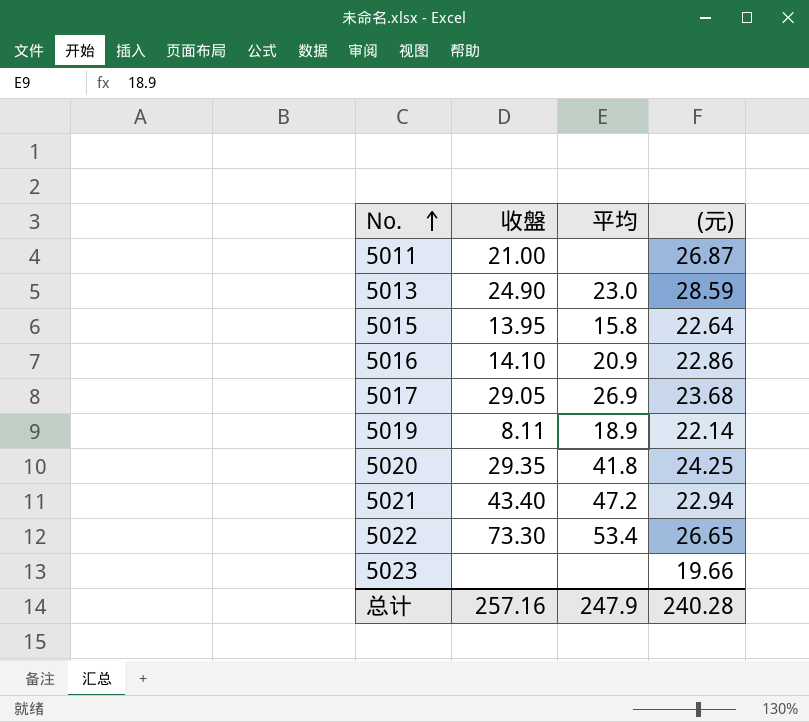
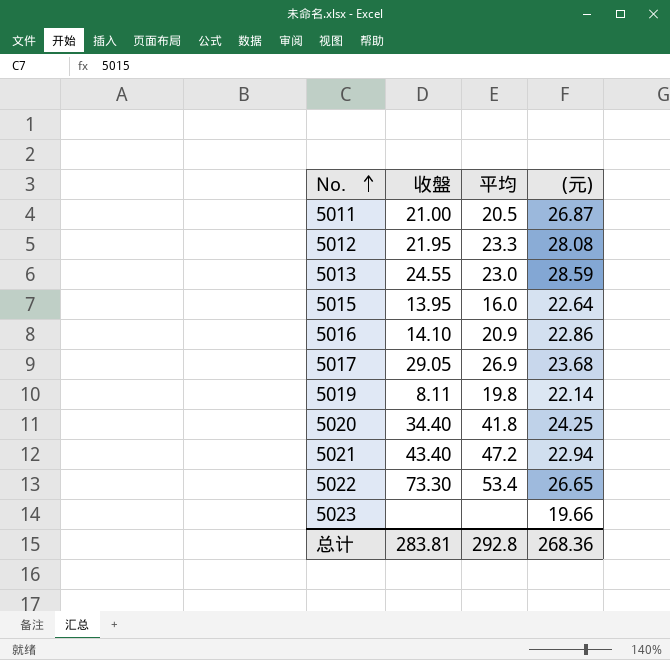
5011 | 平均: none -> 20.5
row 5012: none -> 21.95 | 23.3 | 28.08
5013 | 收盤: 24.90 -> 24.55
5015 | 平均: 15.8 -> 16.0
5019 | 平均: 18.9 -> 19.8
5020 | 收盤: 29.35 -> 34.40
总计 | 收盤: 257.16 -> 283.81
总计 | 平均: 247.9 -> 292.8
总计 | (元): 240.28 -> 268.36

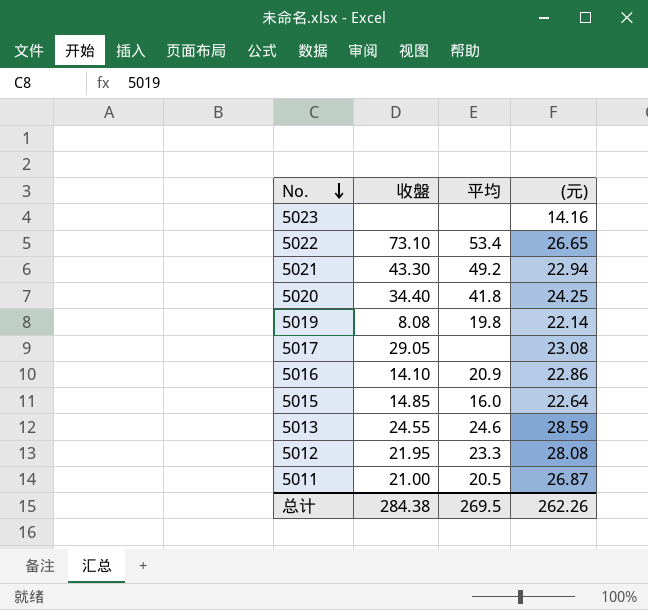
row order: No. ascending -> No. descending
5023 | (元): 19.66 -> 14.16
5022 | 收盤: 73.30 -> 73.10
5021 | 收盤: 43.40 -> 43.30
5021 | 平均: 47.2 -> 49.2
5019 | 收盤: 8.11 -> 8.08
5017 | 平均: 26.9 -> none
5017 | (元): 23.68 -> 23.08
5015 | 收盤: 13.95 -> 14.85
5013 | 平均: 23.0 -> 24.6
总计 | 收盤: 283.81 -> 284.38
总计 | 平均: 292.8 -> 269.5
总计 | (元): 268.36 -> 262.26

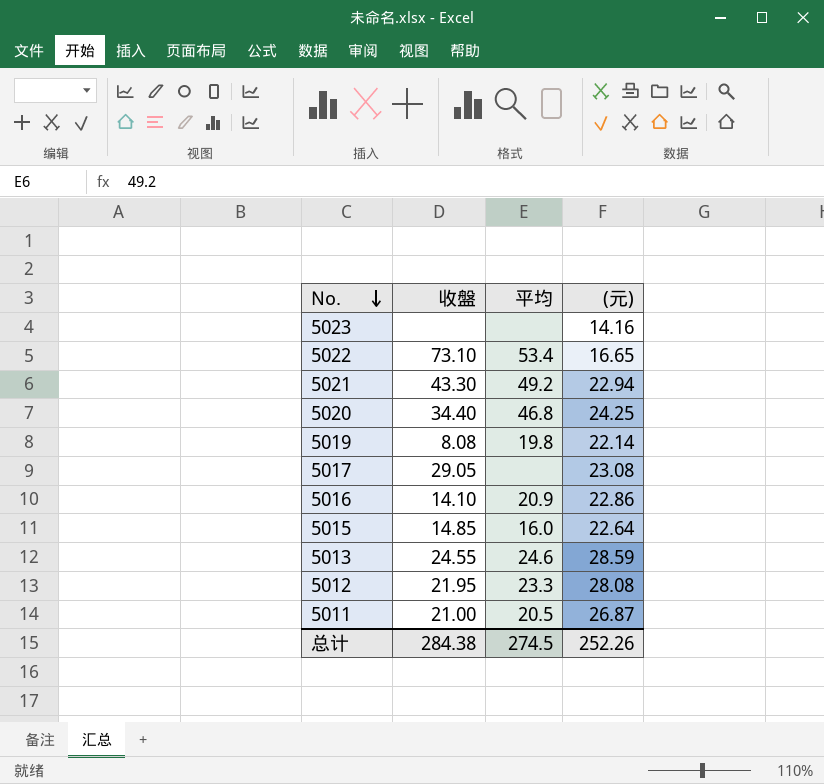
5022 | (元): 26.65 -> 16.65
5020 | 平均: 41.8 -> 46.8
总计 | 平均: 269.5 -> 274.5
总计 | (元): 262.26 -> 252.26

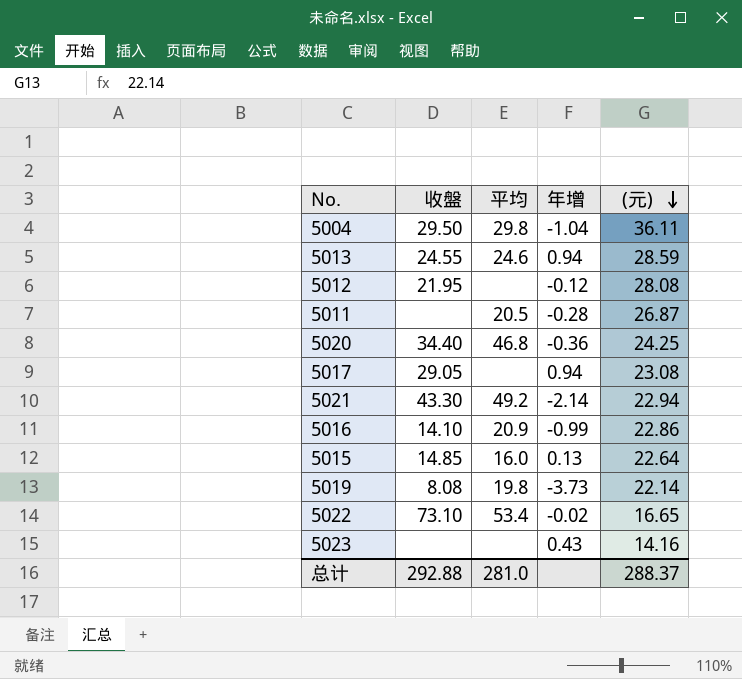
row order: No. descending -> (元) descending
column 年增 | position: none -> 4
row 5004: none -> 29.50 | 29.8 | -1.04 | 36.11
5012 | 平均: 23.3 -> none
5011 | 收盤: 21.00 -> none
总计 | 收盤: 284.38 -> 292.88
总计 | 平均: 274.5 -> 281.0
总计 | (元): 252.26 -> 288.37

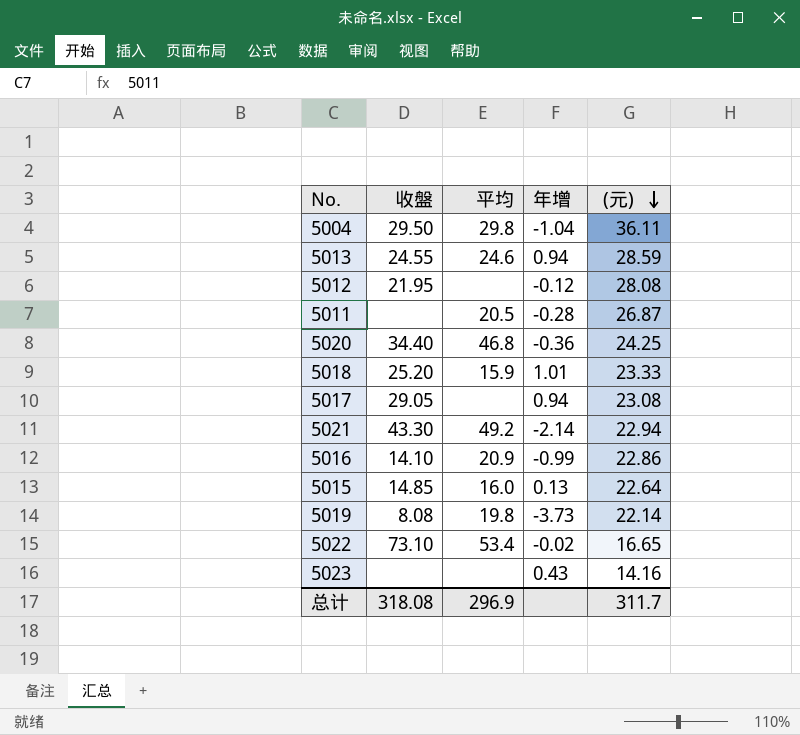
row 5018: none -> 25.20 | 15.9 | 1.01 | 23.33
总计 | 收盤: 292.88 -> 318.08
总计 | 平均: 281.0 -> 296.9
总计 | (元): 288.37 -> 311.7

